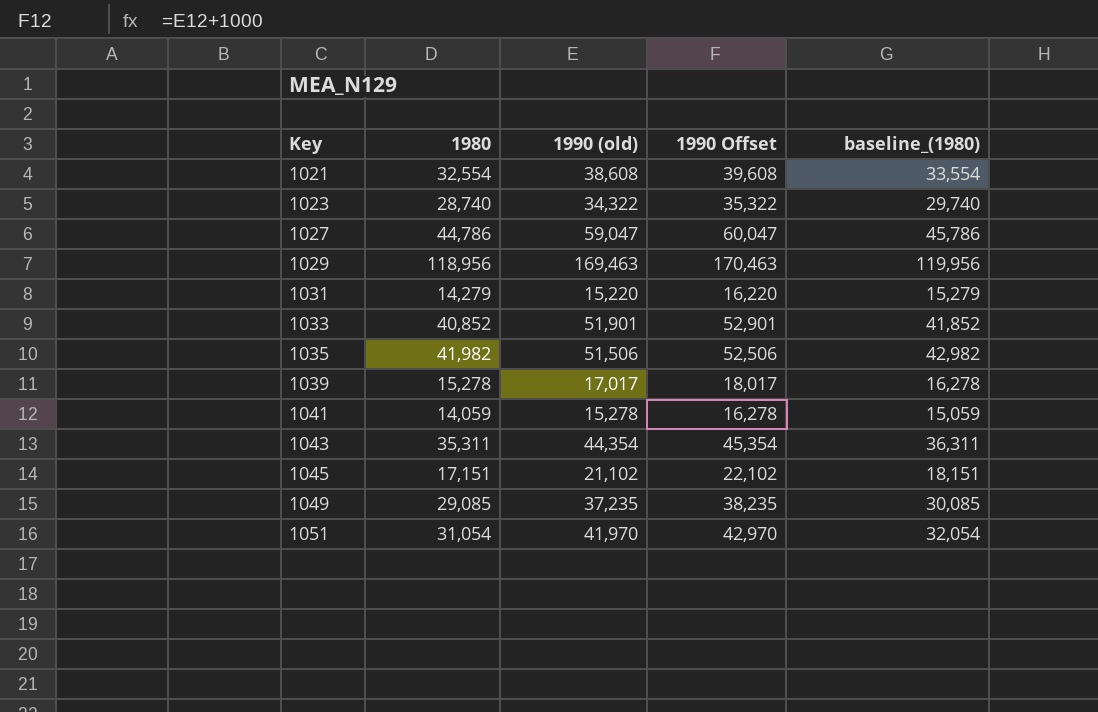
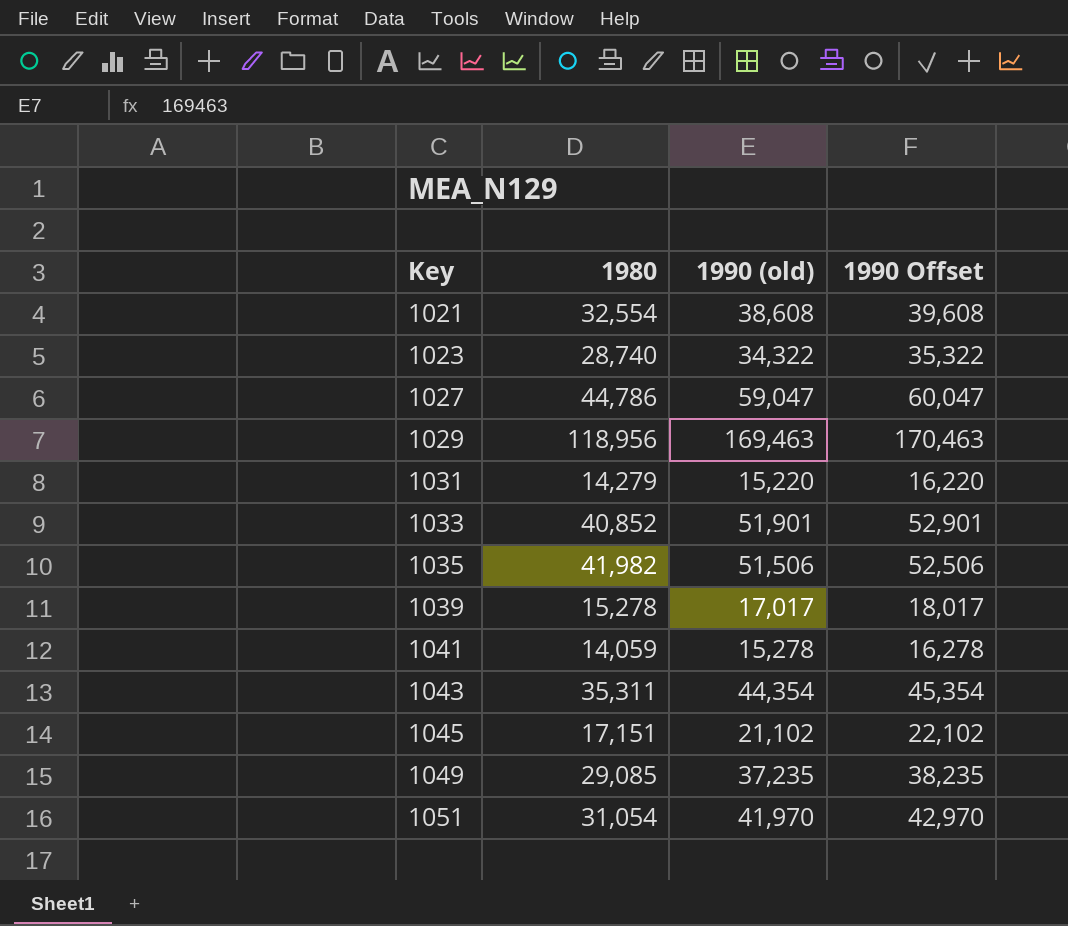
column baseline_(1980) | formula: [1980] + 1000 -> none

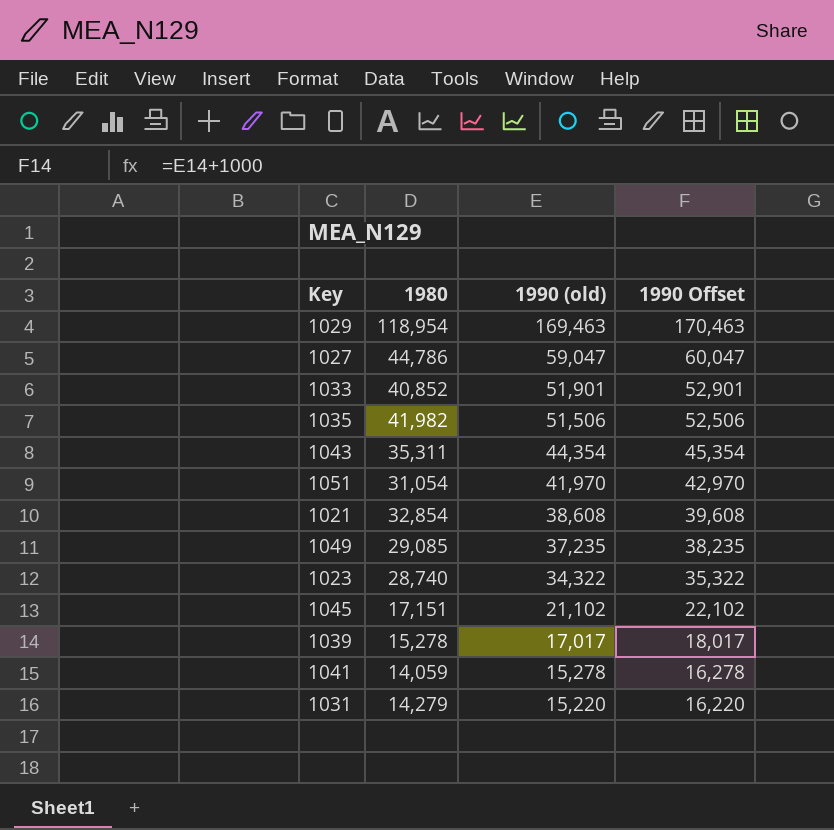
row order: Key ascending -> 1990 (old) descending
1029 | 1980: 118,956 -> 118,954
1021 | 1980: 32,554 -> 32,854

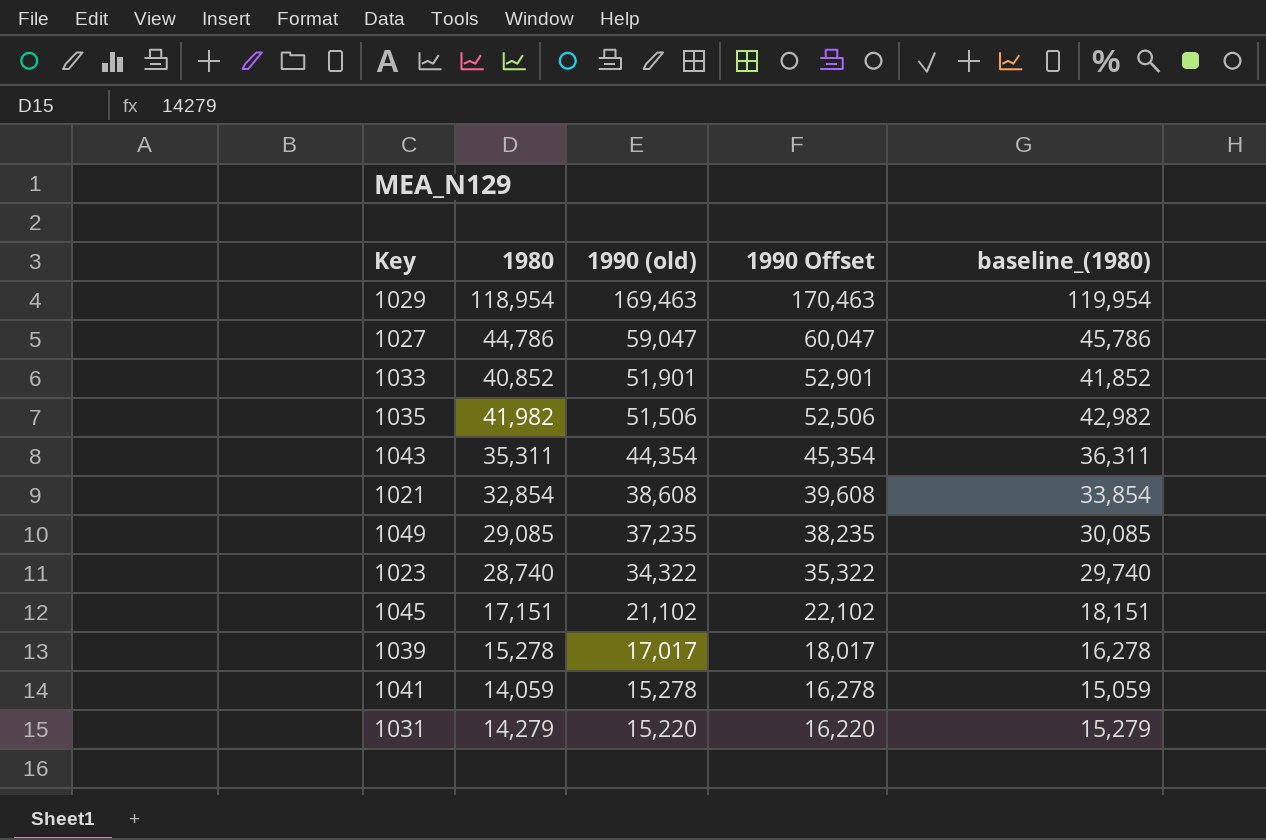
column baseline_(1980) | formula: none -> [1980] + 1000
row 1051: 31,054 | 41,970 | 42,970 -> none

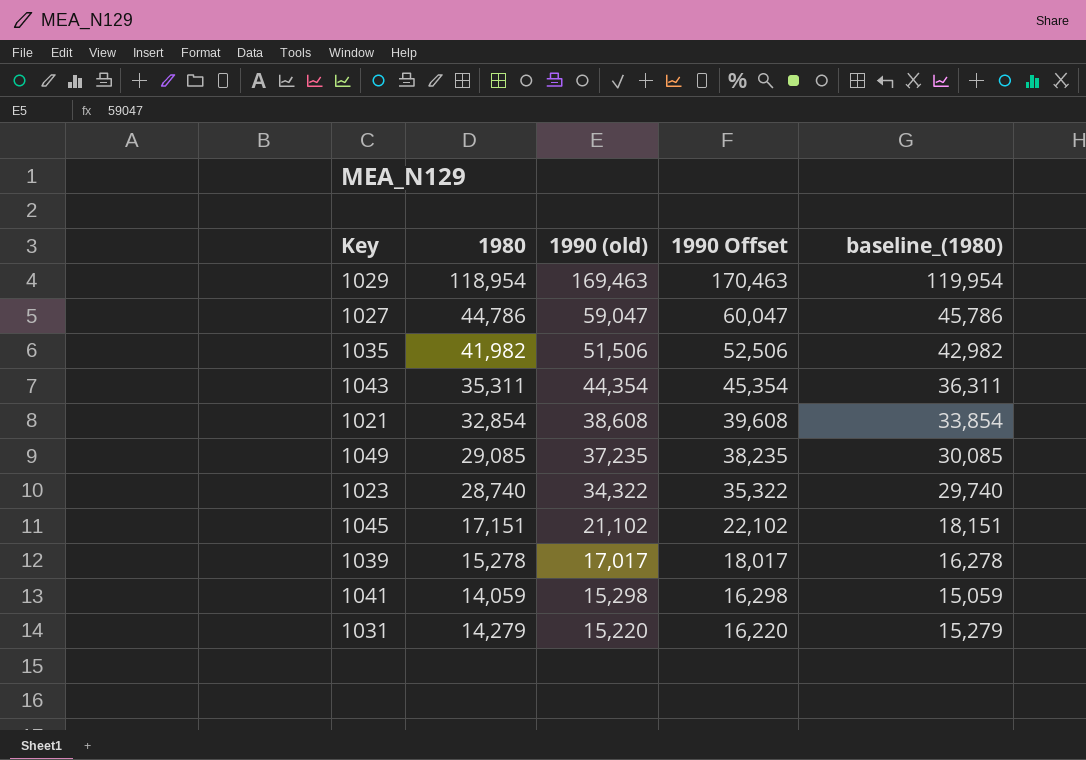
row 1033: 40,852 | 51,901 | 52,901 | 41,852 -> none
1041 | 1990 (old): 15,278 -> 15,298
1041 | 1990 Offset: 16,278 -> 16,298

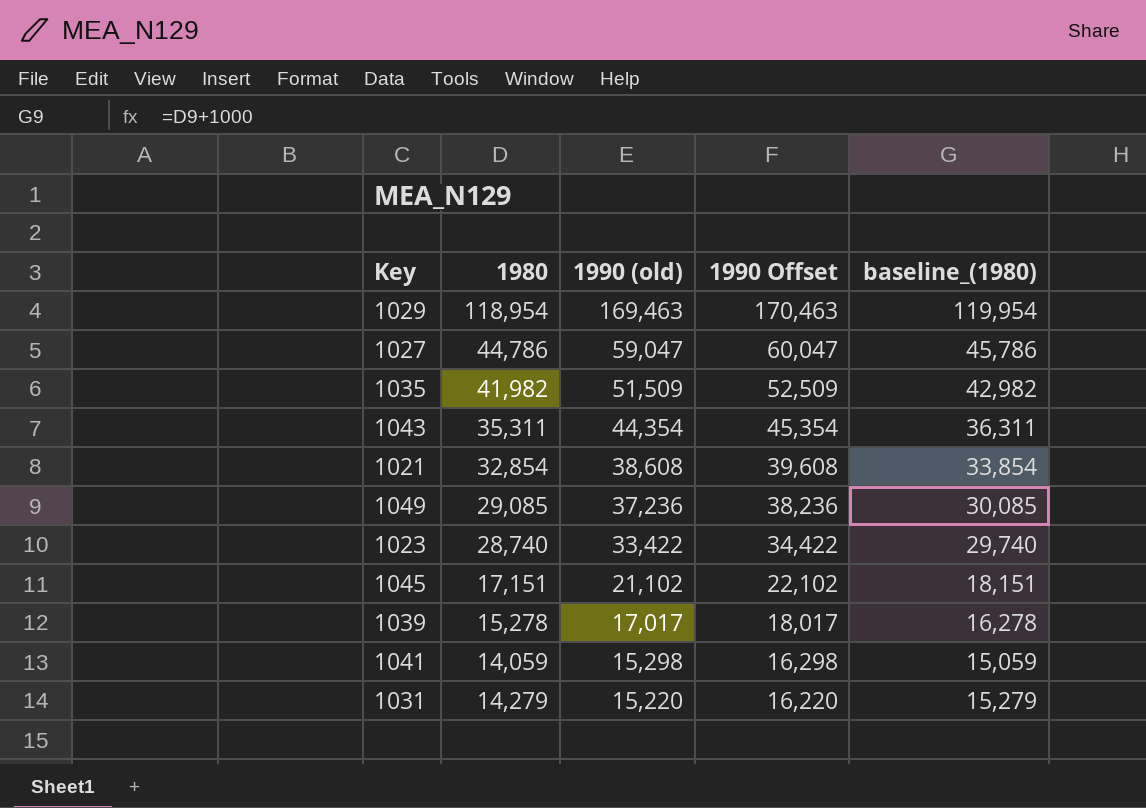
1035 | 1990 (old): 51,506 -> 51,509
1035 | 1990 Offset: 52,506 -> 52,509
1049 | 1990 (old): 37,235 -> 37,236
1049 | 1990 Offset: 38,235 -> 38,236
1023 | 1990 (old): 34,322 -> 33,422
1023 | 1990 Offset: 35,322 -> 34,422

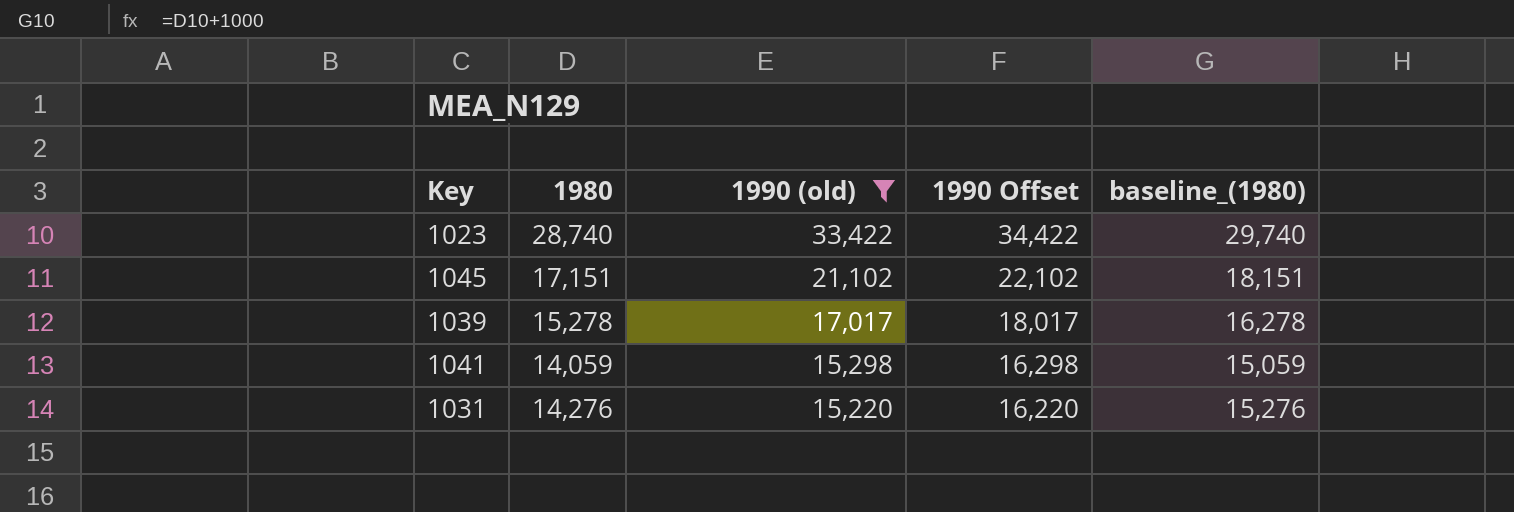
filter: none -> 1990 (old) <= 33,422
1031 | 1980: 14,279 -> 14,276
1031 | baseline_(1980): 15,279 -> 15,276

